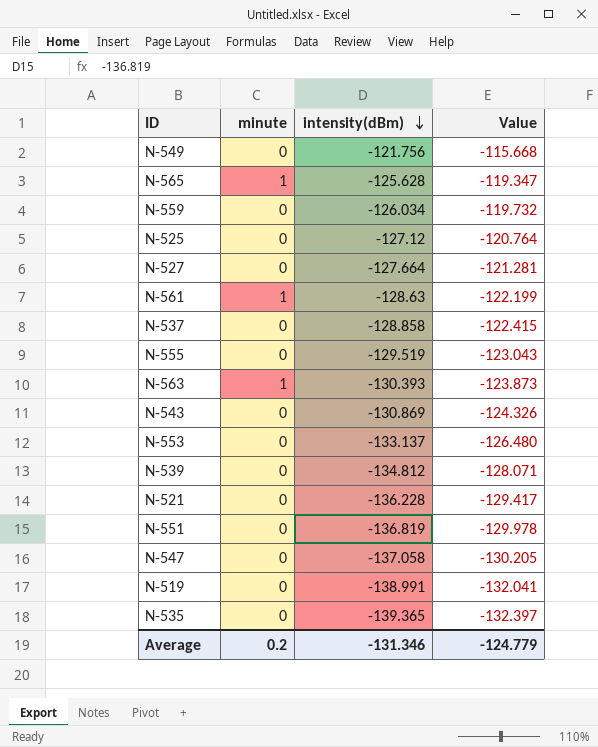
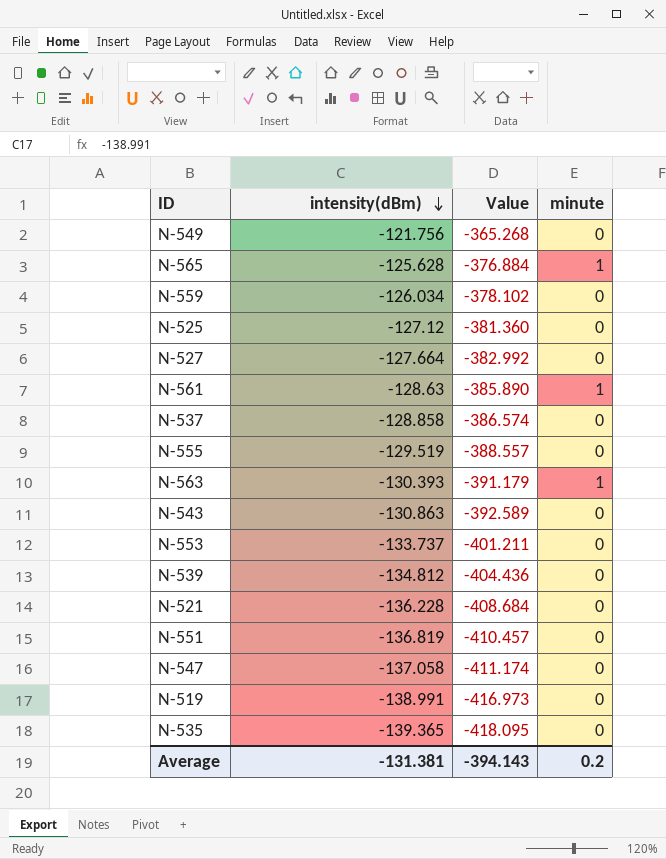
column Value | formula: [intensity(dBm)] * 0.95 -> [intensity(dBm)] * 3
column minute | position: 2 -> 4
N-543 | intensity(dBm): -130.869 -> -130.863
N-553 | intensity(dBm): -133.137 -> -133.737
Average | intensity(dBm): -131.346 -> -131.381
Average | Value: -124.779 -> -394.143

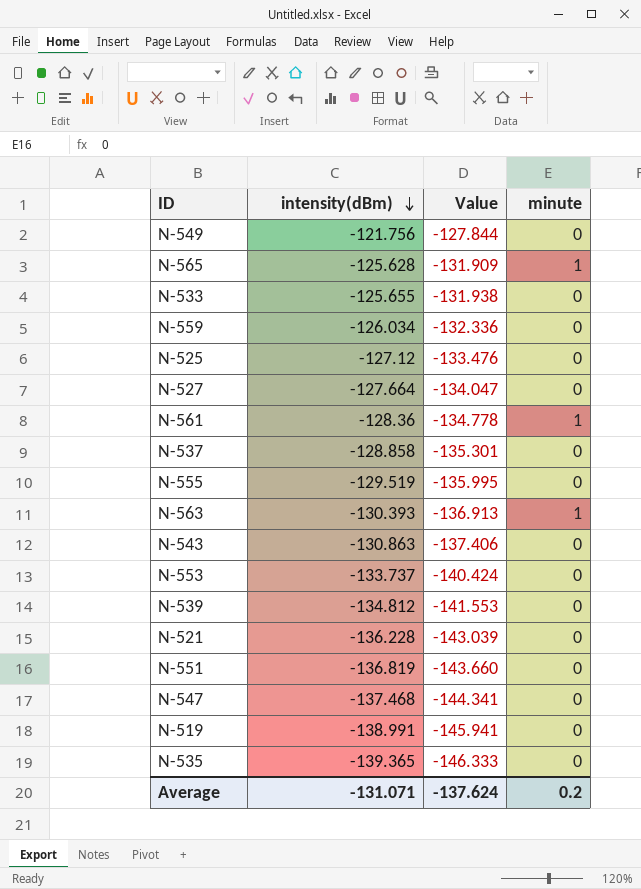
column Value | formula: [intensity(dBm)] * 3 -> [intensity(dBm)] * 1.05
row N-533: none -> -125.655 | -131.938 | 0
N-561 | intensity(dBm): -128.63 -> -128.36
N-547 | intensity(dBm): -137.058 -> -137.468
Average | intensity(dBm): -131.381 -> -131.071
Average | Value: -394.143 -> -137.624

